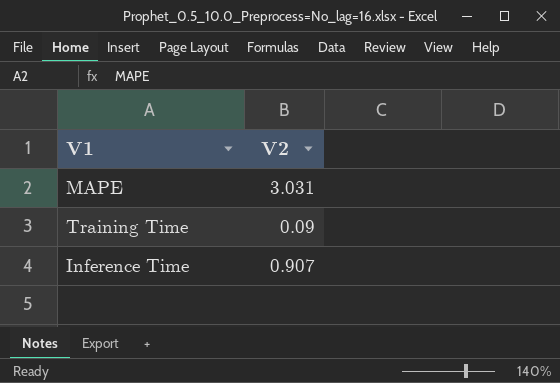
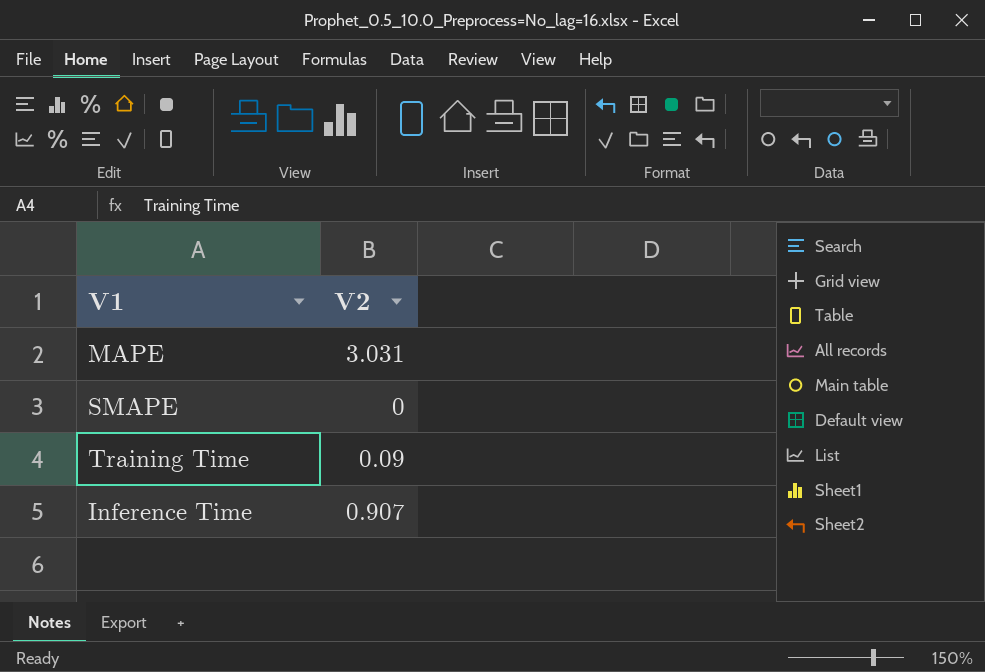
row SMAPE: none -> 0

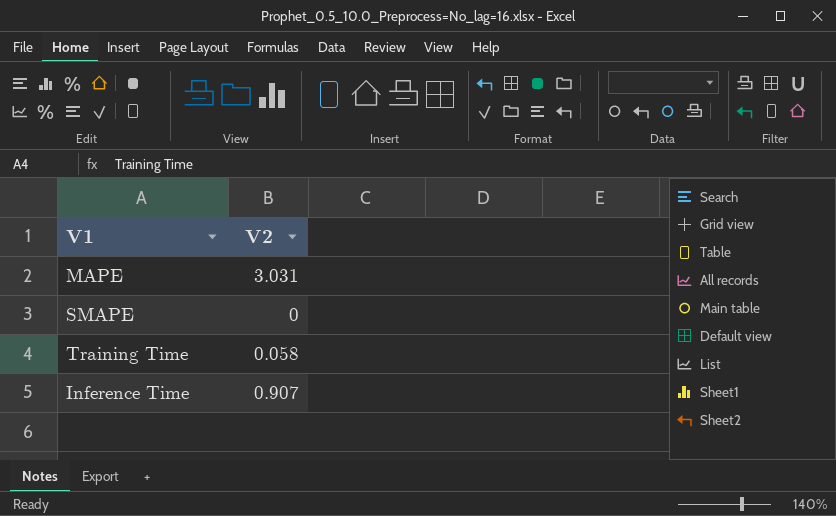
Training Time | V2: 0.09 -> 0.058

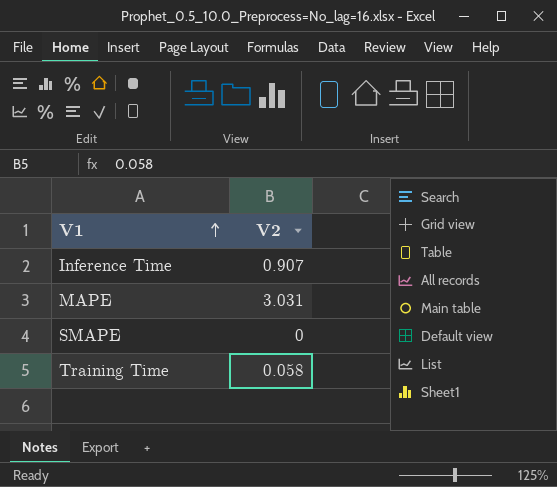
row order: none -> V1 ascending

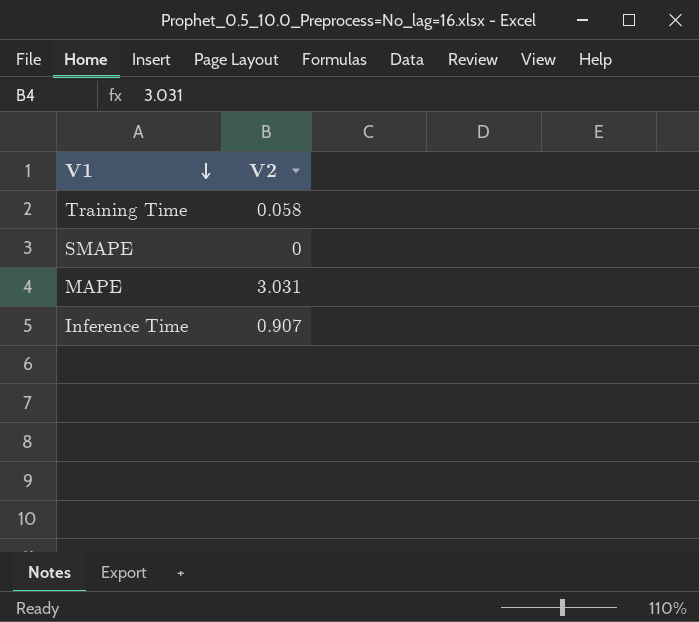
row order: V1 ascending -> V1 descending

